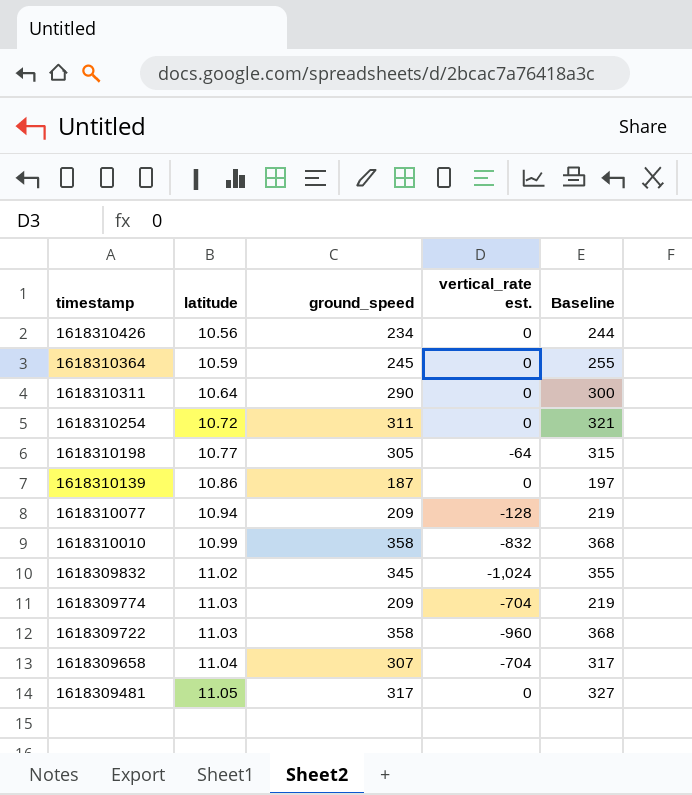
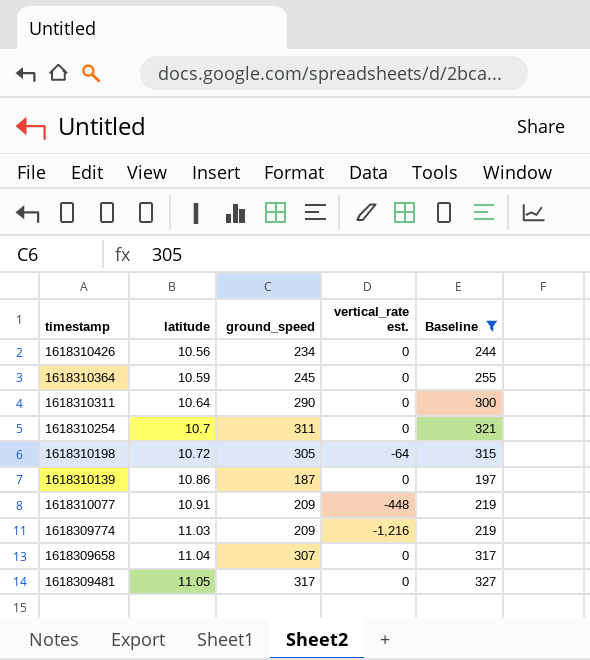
filter: none -> Baseline <= 327
1618310254 | latitude: 10.72 -> 10.7
1618310198 | latitude: 10.77 -> 10.72
1618310077 | latitude: 10.94 -> 10.91
1618310077 | vertical_rate est.: -128 -> -448
1618309774 | vertical_rate est.: -704 -> -1,216
1618309658 | vertical_rate est.: -704 -> 0

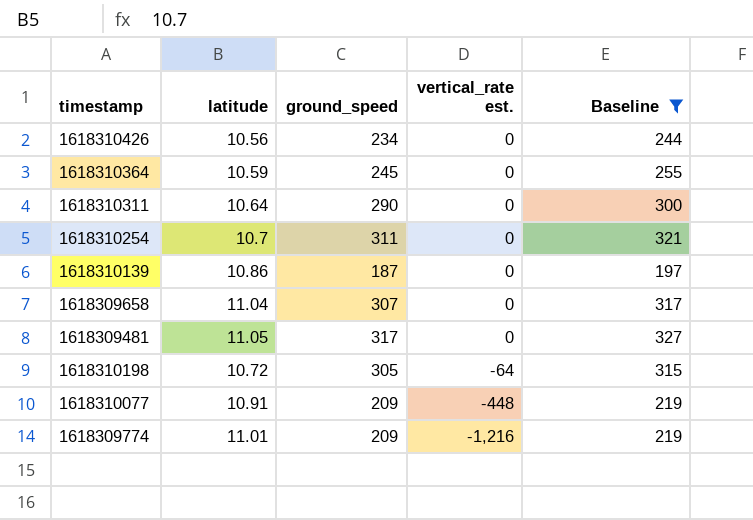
row order: timestamp descending -> vertical_rate est. descending
1618309774 | latitude: 11.03 -> 11.01

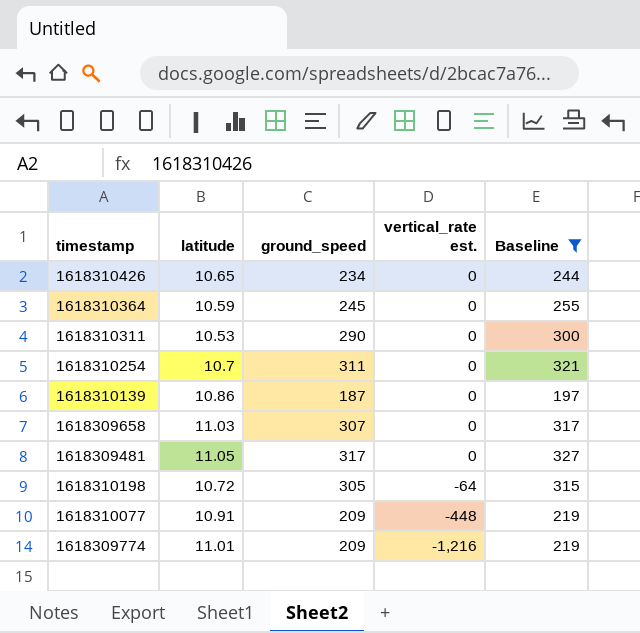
1618310426 | latitude: 10.56 -> 10.65
1618310311 | latitude: 10.64 -> 10.53
1618309658 | latitude: 11.04 -> 11.03

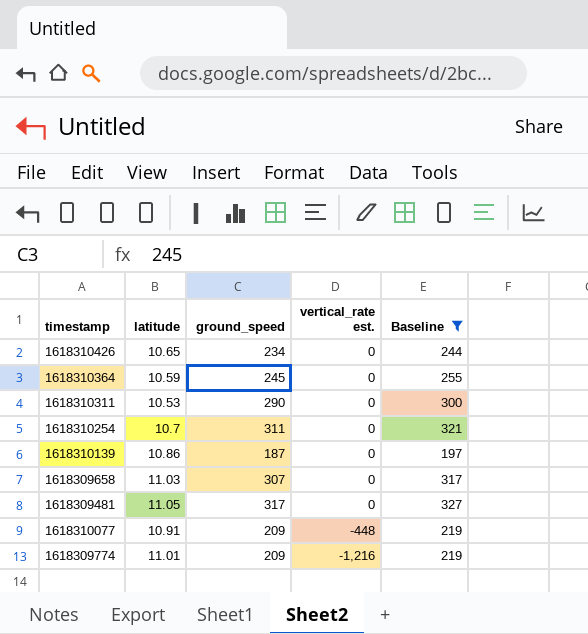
row 1618310198: 10.72 | 305 | -64 | 315 -> none

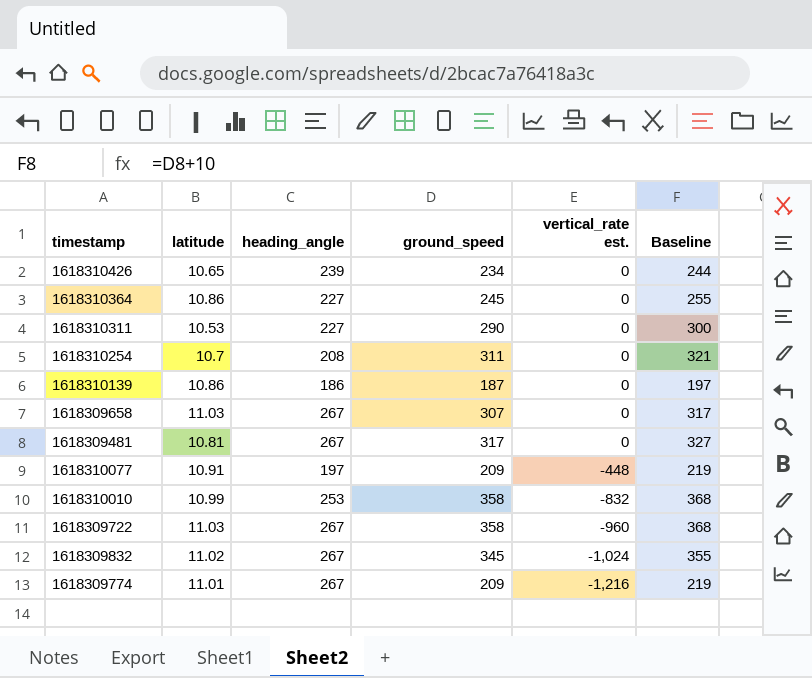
filter: Baseline <= 327 -> none
column heading_angle | position: none -> 3
1618310364 | latitude: 10.59 -> 10.86
1618309481 | latitude: 11.05 -> 10.81

